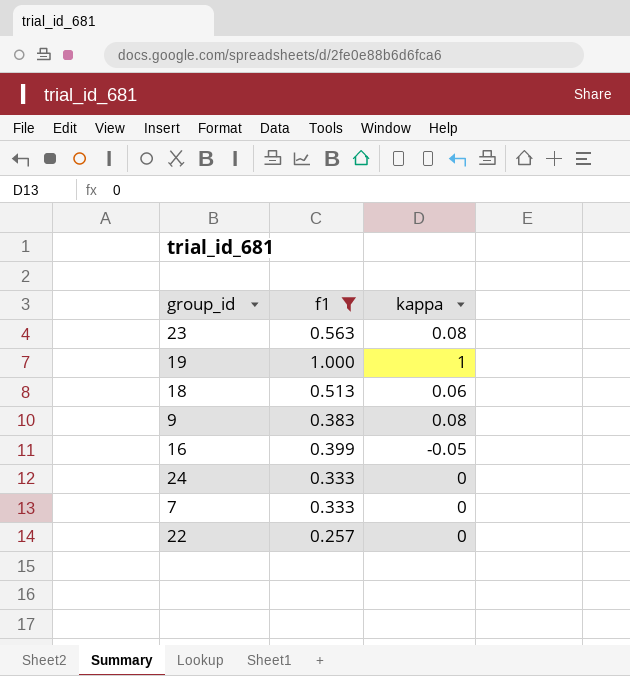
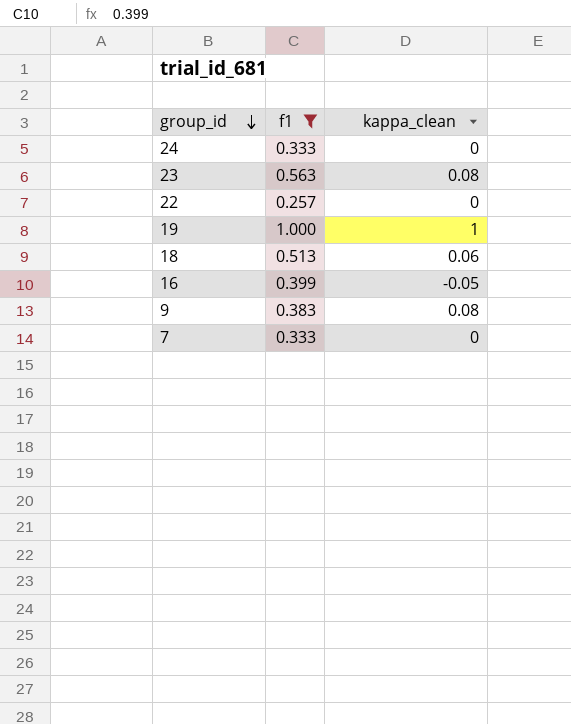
row order: none -> group_id descending
column name: kappa -> kappa_clean

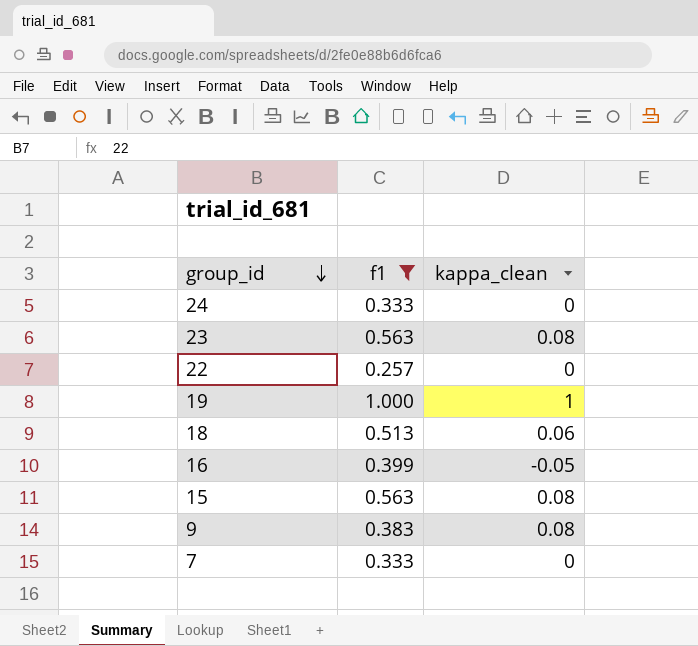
row 15: none -> 0.563 | 0.08

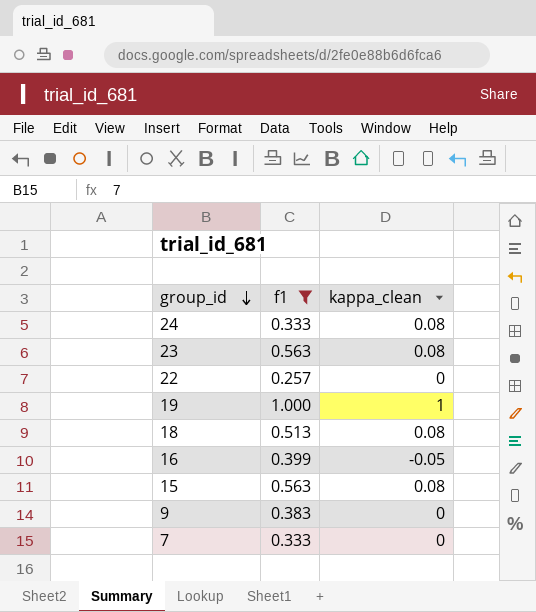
24 | kappa_clean: 0 -> 0.08
18 | kappa_clean: 0.06 -> 0.08
9 | kappa_clean: 0.08 -> 0

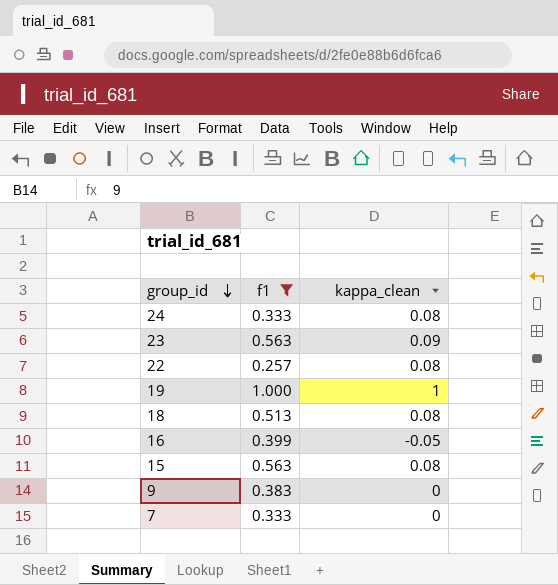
23 | kappa_clean: 0.08 -> 0.09
22 | kappa_clean: 0 -> 0.08

